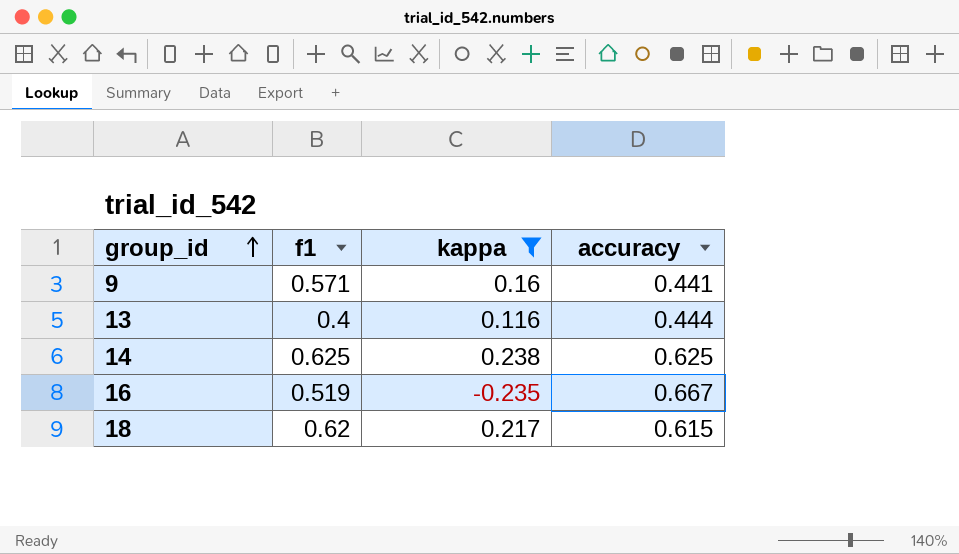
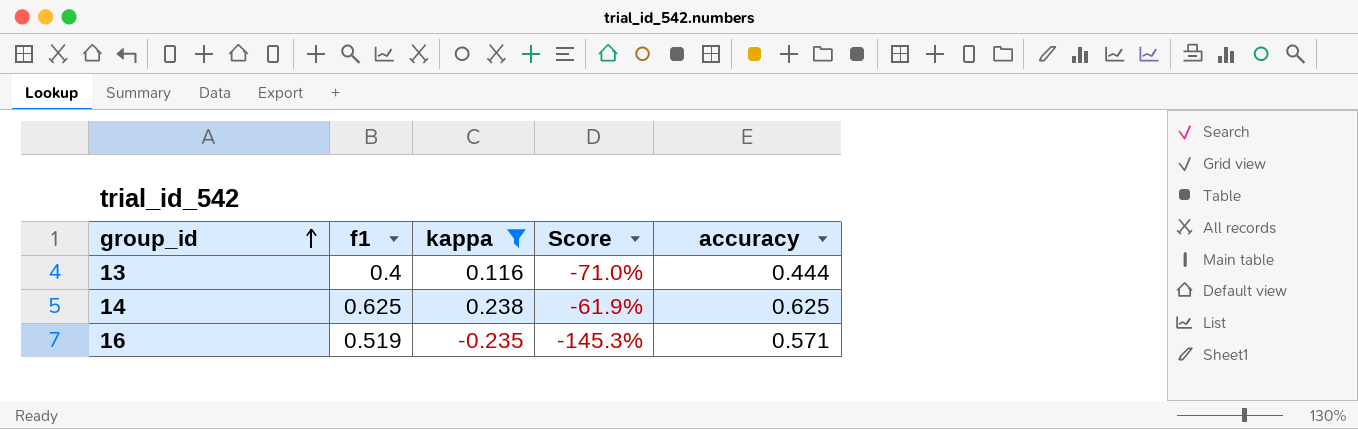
column Score | formula: none -> ([kappa] - [f1]) / [f1]
row 9: 0.571 | 0.16 | 0.441 -> none
row 18: 0.62 | 0.217 | 0.615 -> none
16 | accuracy: 0.667 -> 0.571

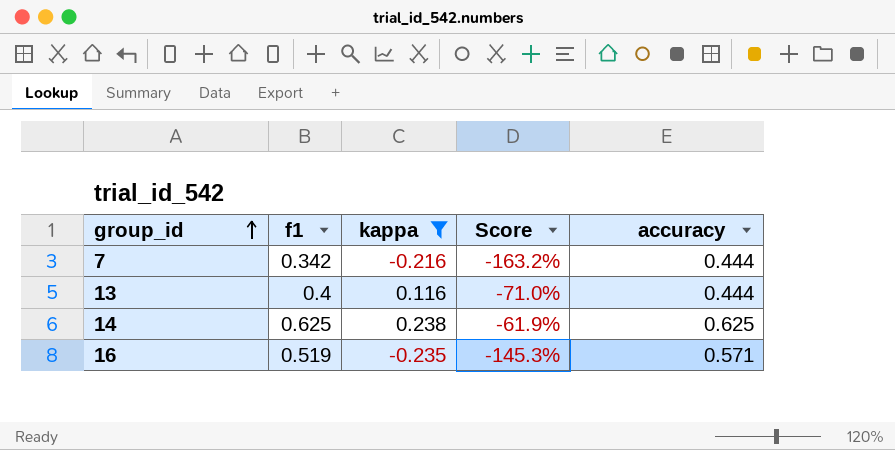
row 7: none -> 0.342 | -0.216 | -163.2% | 0.444

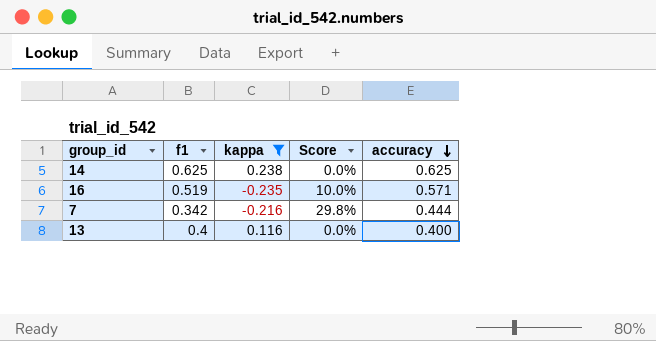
row order: group_id ascending -> accuracy descending
column Score | formula: ([kappa] - [f1]) / [f1] -> ([accuracy] - [f1]) / [f1]
13 | accuracy: 0.444 -> 0.400

